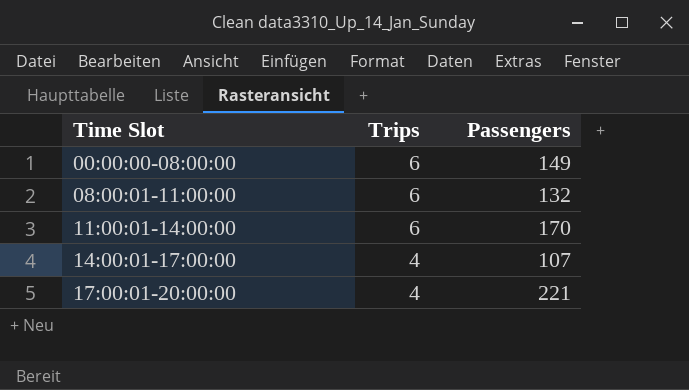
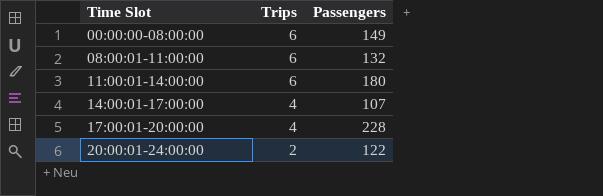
11:00:01-14:00:00 | Passengers: 170 -> 180
17:00:01-20:00:00 | Passengers: 221 -> 228
row 20:00:01-24:00:00: none -> 2 | 122

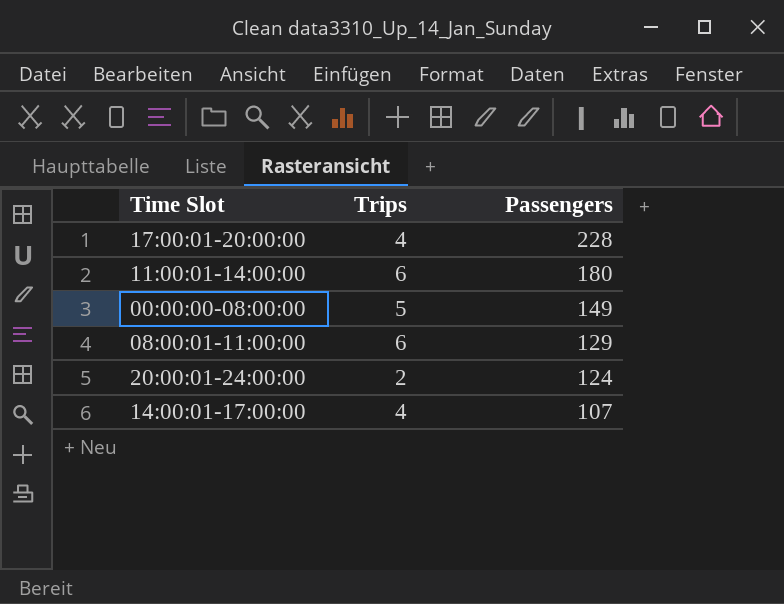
row order: Time Slot ascending -> Passengers descending
00:00:00-08:00:00 | Trips: 6 -> 5
08:00:01-11:00:00 | Passengers: 132 -> 129
20:00:01-24:00:00 | Passengers: 122 -> 124

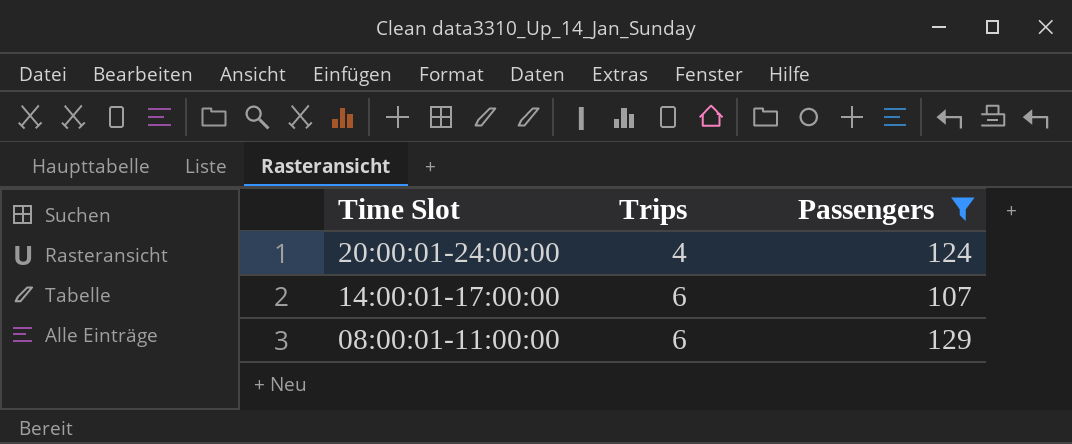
filter: none -> Passengers <= 129
row order: Passengers descending -> Time Slot descending
20:00:01-24:00:00 | Trips: 2 -> 4
14:00:01-17:00:00 | Trips: 4 -> 6

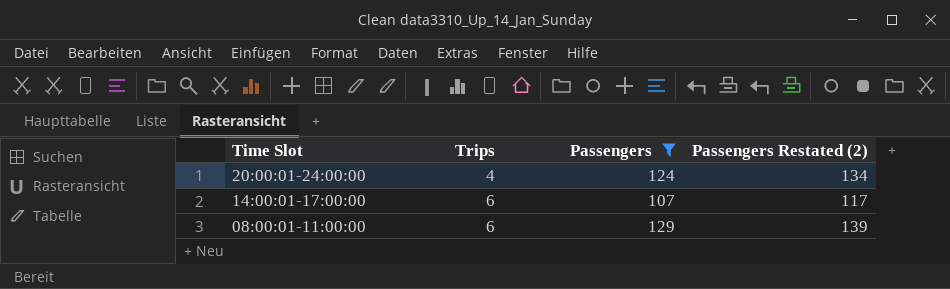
column Passengers Restated (2) | formula: none -> [Passengers] + 10

